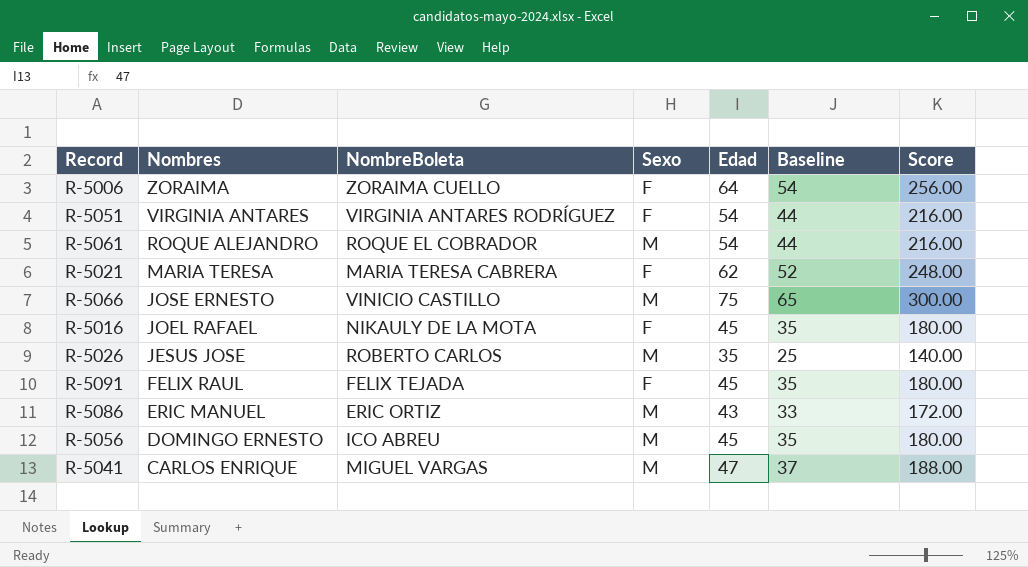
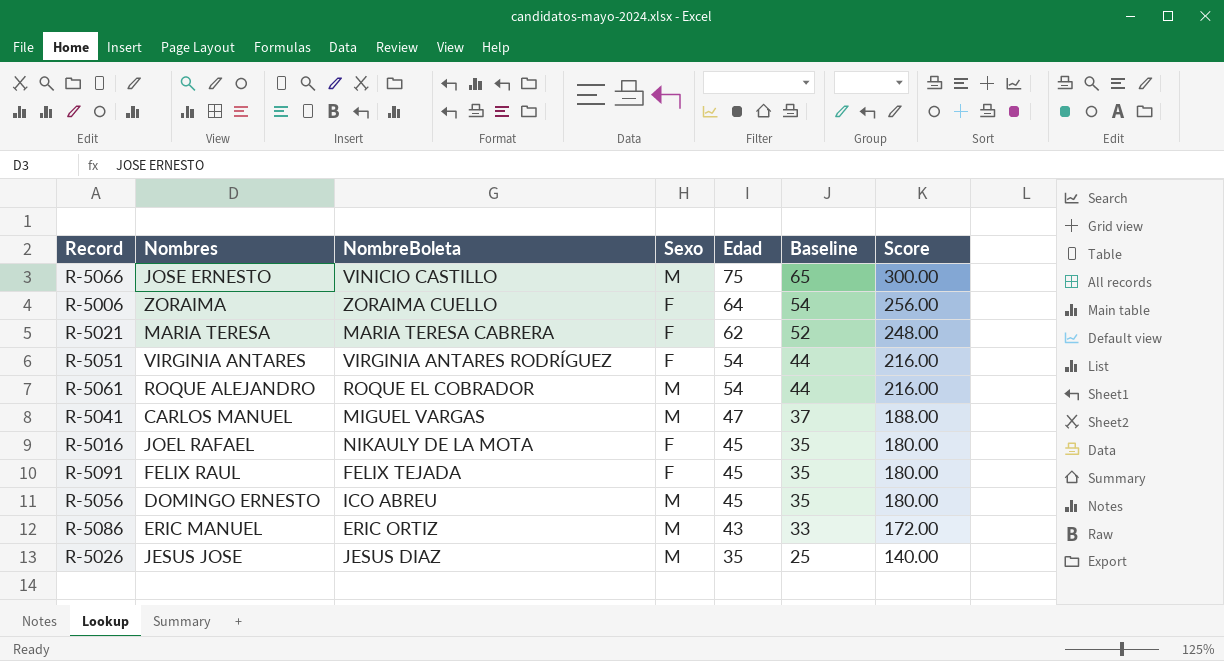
row order: Nombres descending -> Edad descending
R-5041 | Nombres: CARLOS ENRIQUE -> CARLOS MANUEL
R-5026 | NombreBoleta: ROBERTO CARLOS -> JESUS DIAZ

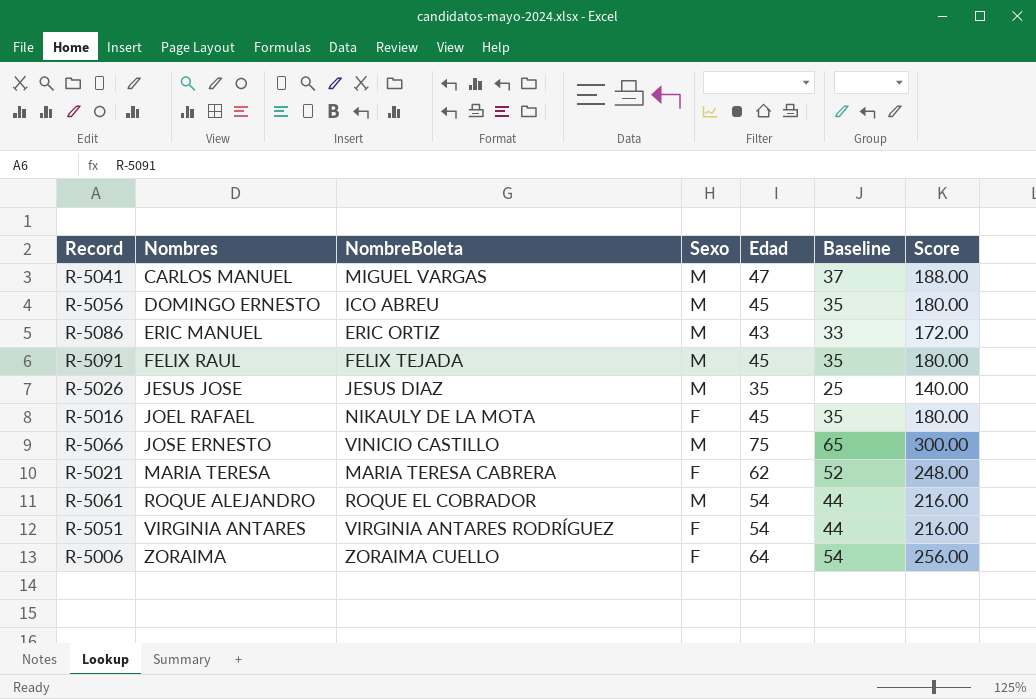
row order: Edad descending -> Nombres ascending
R-5091 | Sexo: F -> M

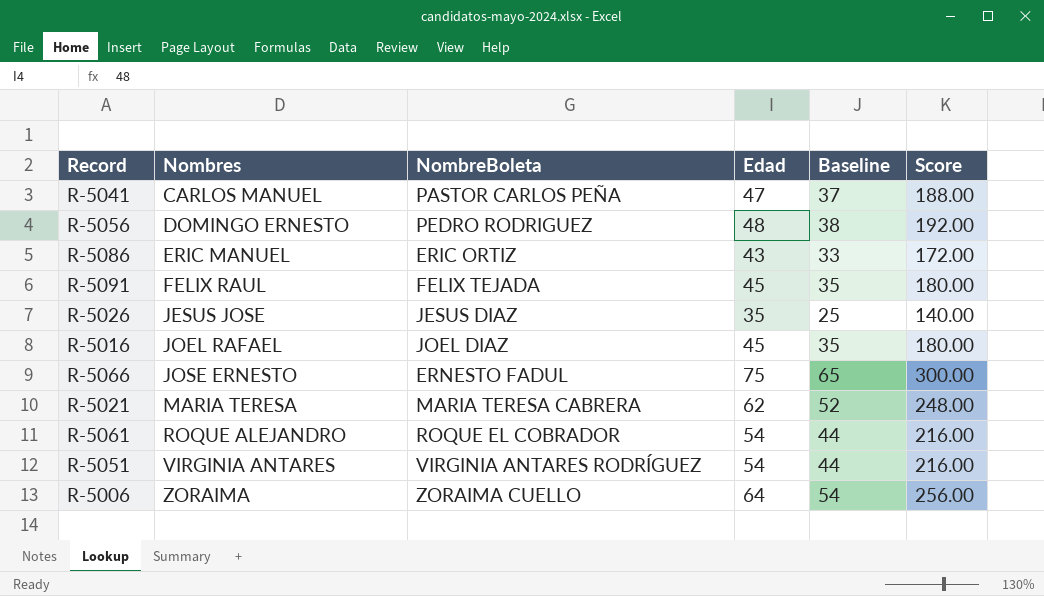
column Sexo | position: 4 -> none
R-5041 | NombreBoleta: MIGUEL VARGAS -> PASTOR CARLOS PEÑA
R-5056 | NombreBoleta: ICO ABREU -> PEDRO RODRIGUEZ
R-5056 | Edad: 45 -> 48
R-5056 | Baseline: 35 -> 38
R-5056 | Score: 180.00 -> 192.00
R-5016 | NombreBoleta: NIKAULY DE LA MOTA -> JOEL DIAZ
R-5066 | NombreBoleta: VINICIO CASTILLO -> ERNESTO FADUL

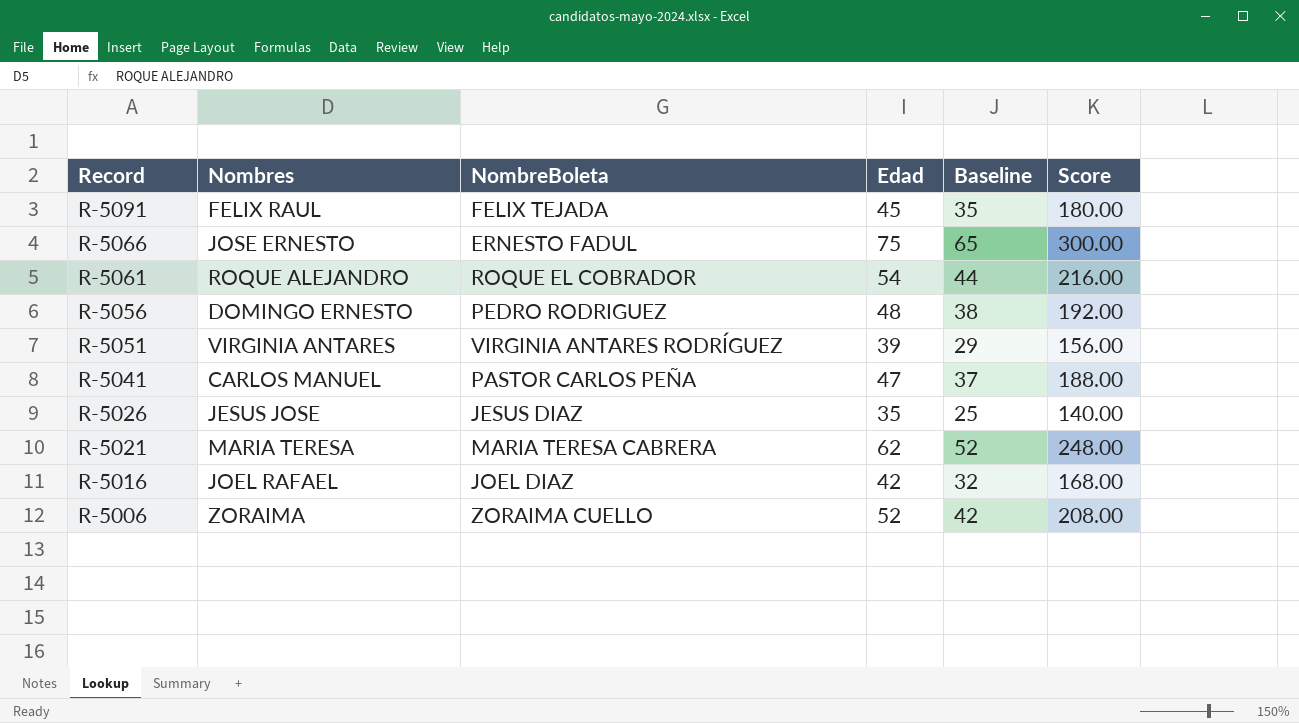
row order: Nombres ascending -> Record descending
row R-5086: ERIC MANUEL | ERIC ORTIZ | 43 | 33 | 172.00 -> none
R-5051 | Edad: 54 -> 39
R-5051 | Baseline: 44 -> 29
R-5051 | Score: 216.00 -> 156.00
R-5016 | Edad: 45 -> 42
R-5016 | Baseline: 35 -> 32
R-5016 | Score: 180.00 -> 168.00
R-5006 | Edad: 64 -> 52
R-5006 | Baseline: 54 -> 42
R-5006 | Score: 256.00 -> 208.00

